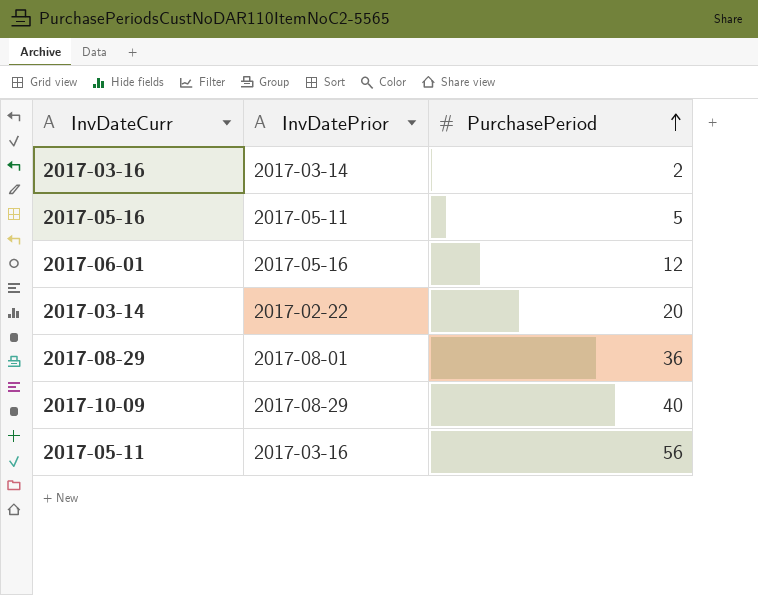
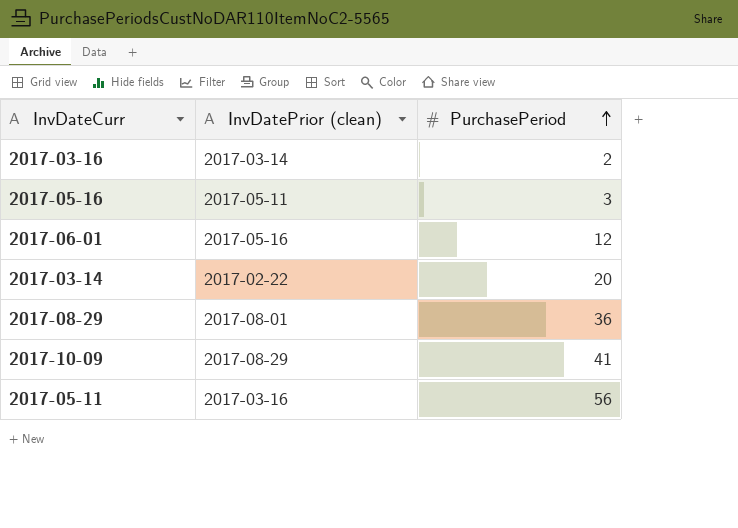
column name: InvDatePrior -> InvDatePrior (clean)
2017-05-16 | PurchasePeriod: 5 -> 3
2017-10-09 | PurchasePeriod: 40 -> 41

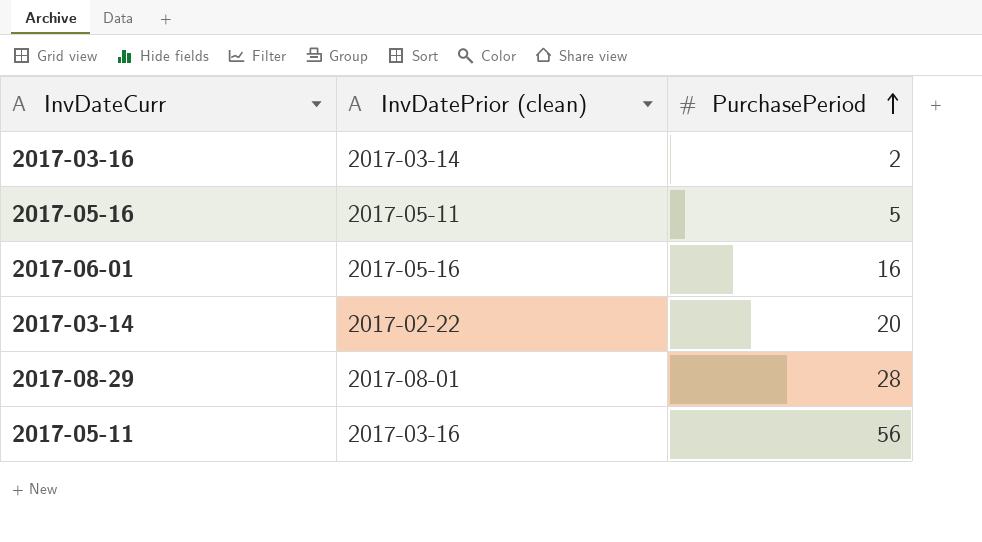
row 2017-10-09: 2017-08-29 | 41 -> none
2017-05-16 | PurchasePeriod: 3 -> 5
2017-06-01 | PurchasePeriod: 12 -> 16
2017-08-29 | PurchasePeriod: 36 -> 28

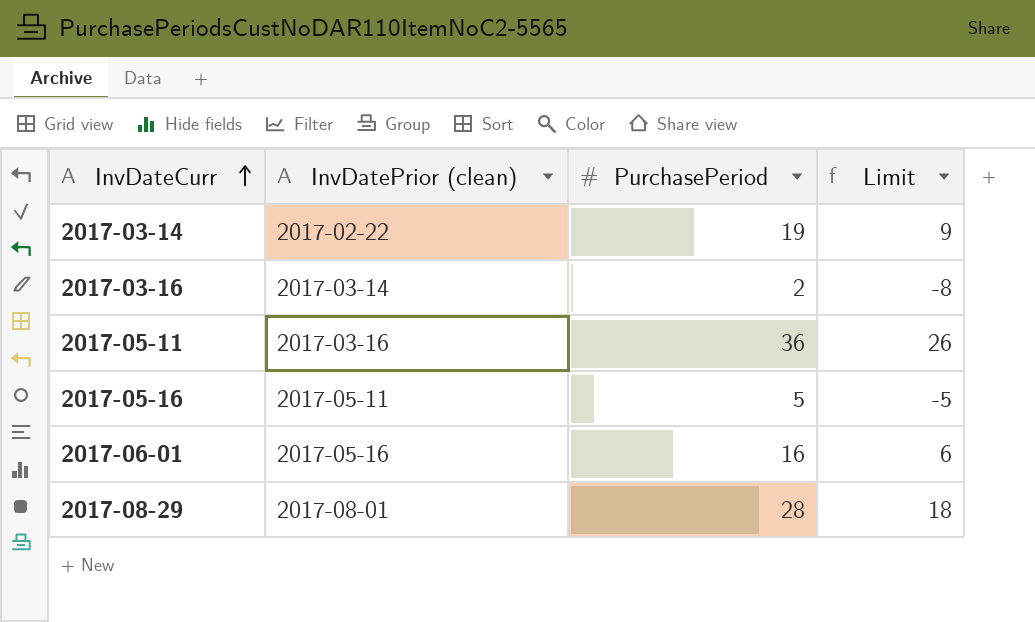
row order: PurchasePeriod ascending -> InvDateCurr ascending
column Limit | formula: none -> [PurchasePeriod] - 10
2017-03-14 | PurchasePeriod: 20 -> 19
2017-05-11 | PurchasePeriod: 56 -> 36

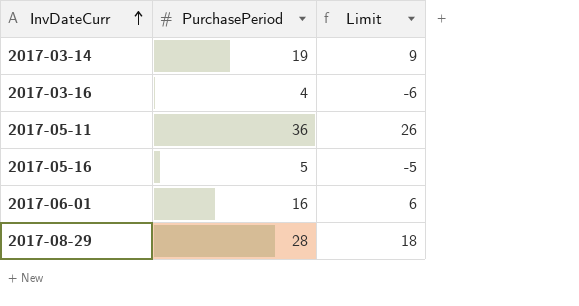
column InvDatePrior (clean) | position: 2 -> none
2017-03-16 | PurchasePeriod: 2 -> 4
2017-03-16 | Limit: -8 -> -6

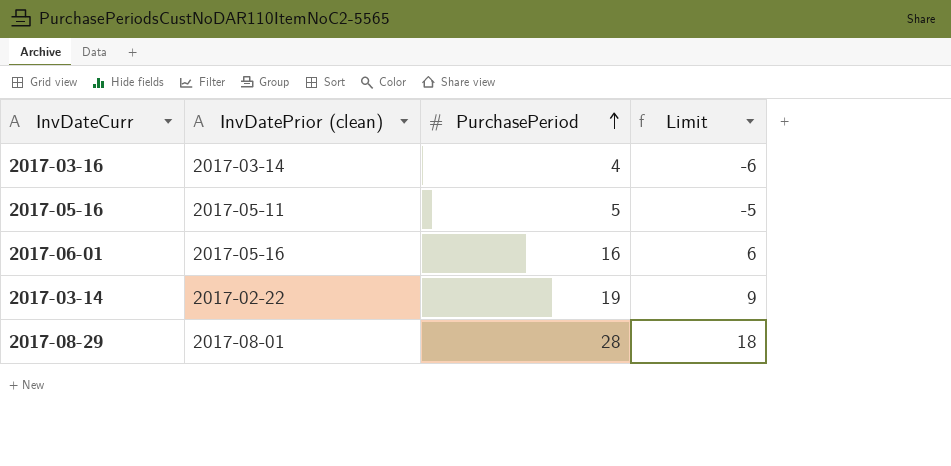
row order: InvDateCurr ascending -> PurchasePeriod ascending
column InvDatePrior (clean) | position: none -> 2
row 2017-05-11: 36 | 26 -> none

